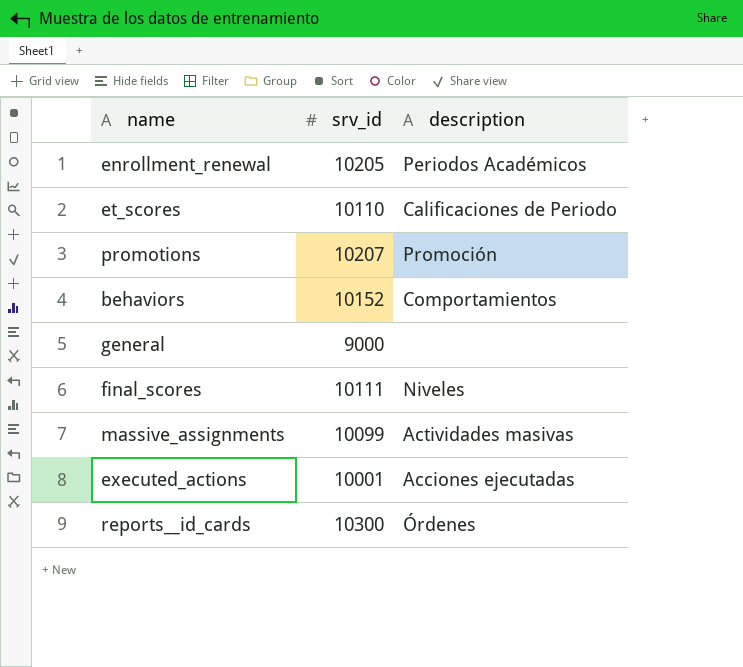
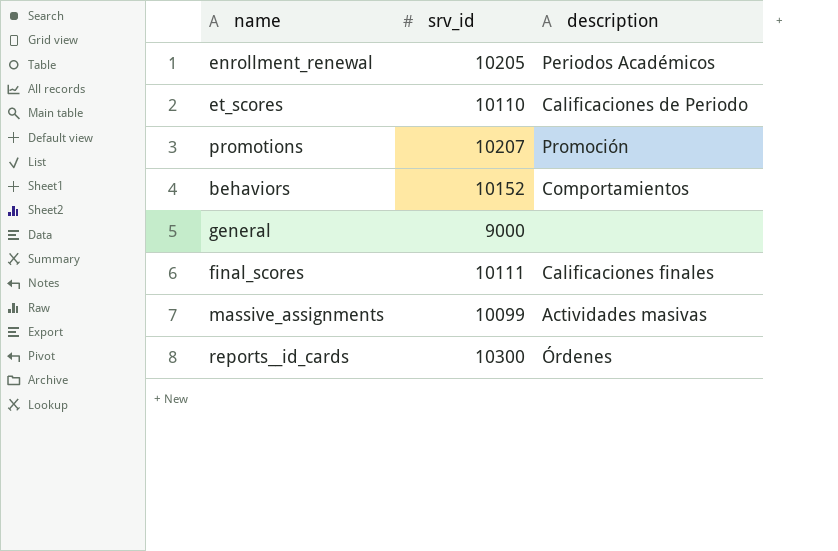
row executed_actions: 10001 | Acciones ejecutadas -> none
final_scores | description: Niveles -> Calificaciones finales

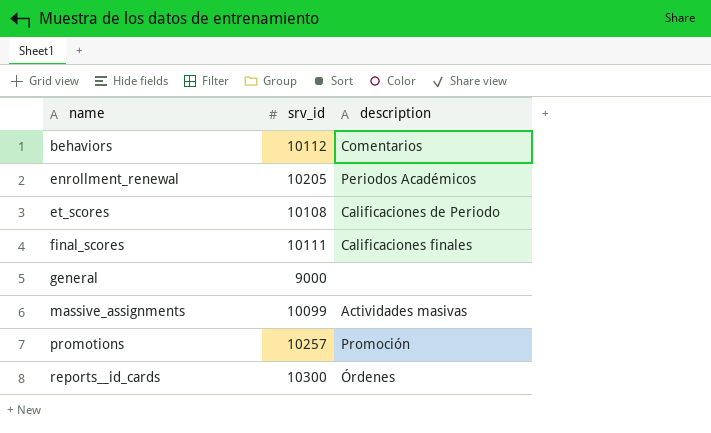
row order: none -> name ascending
behaviors | srv_id: 10152 -> 10112
behaviors | description: Comportamientos -> Comentarios
et_scores | srv_id: 10110 -> 10108
promotions | srv_id: 10207 -> 10257

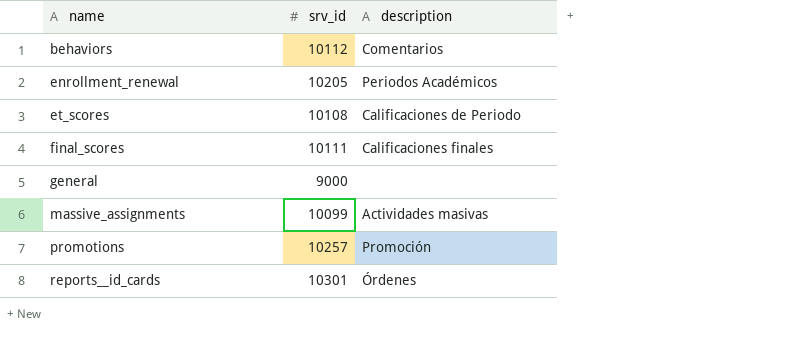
reports__id_cards | srv_id: 10300 -> 10301

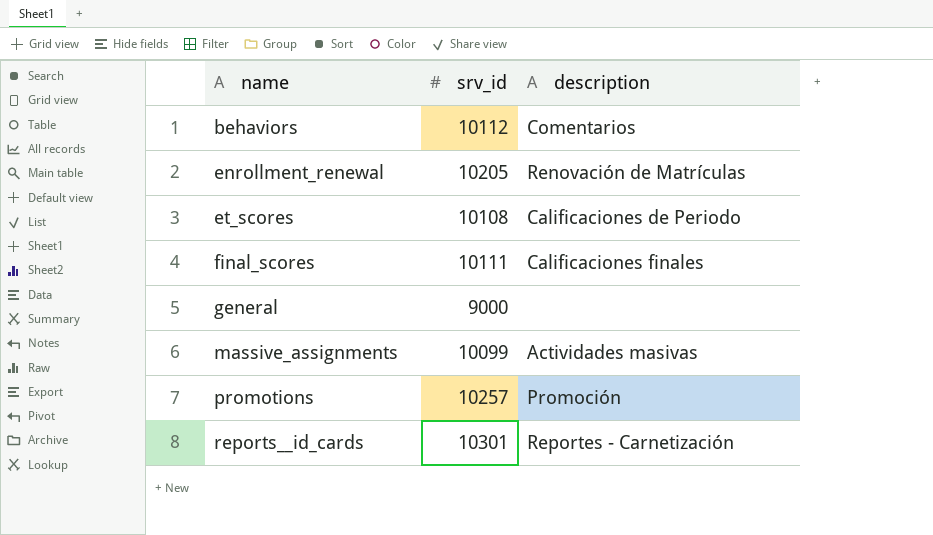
enrollment_renewal | description: Periodos Académicos -> Renovación de Matrículas
reports__id_cards | description: Órdenes -> Reportes - Carnetización

